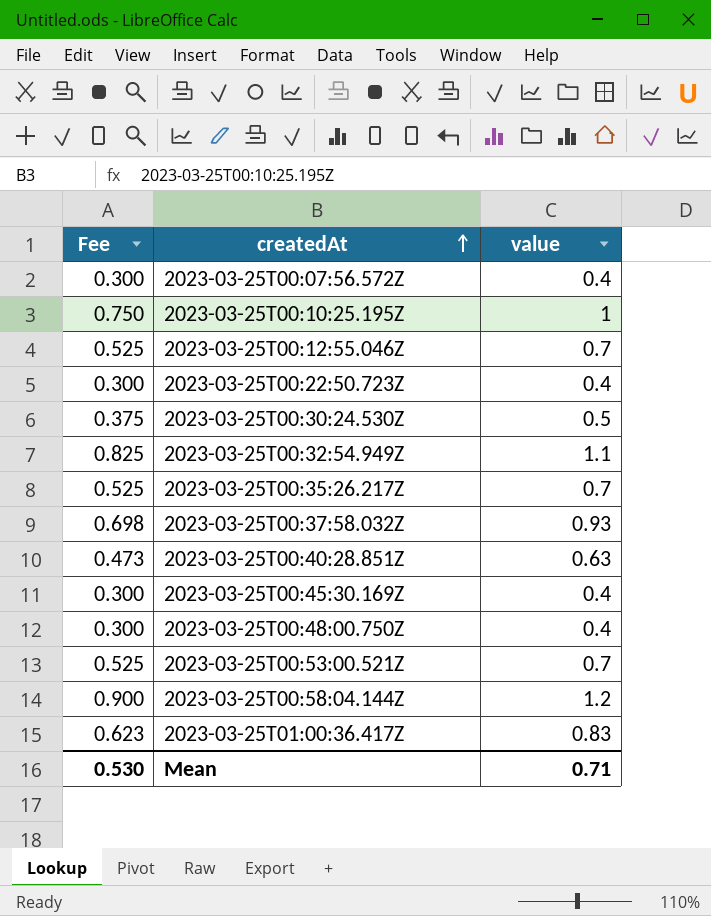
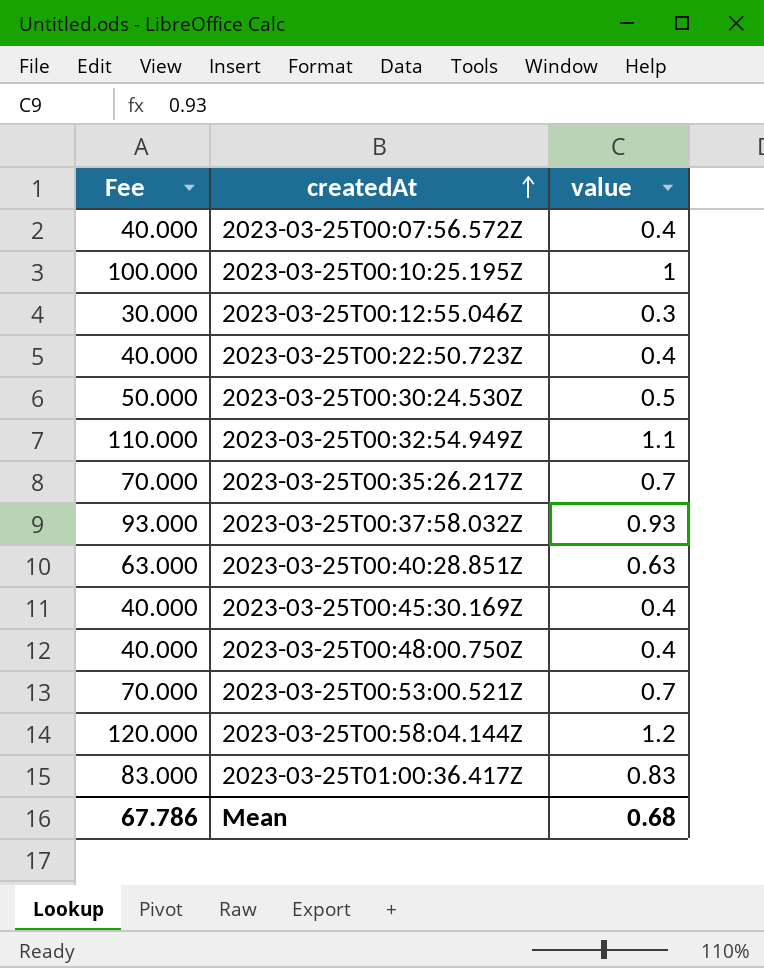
column Fee | formula: [value] * 0.75 -> [value] * 100
2023-03-25T00:12:55.046Z | value: 0.7 -> 0.3
Mean | Fee: 0.530 -> 67.786
Mean | value: 0.71 -> 0.68

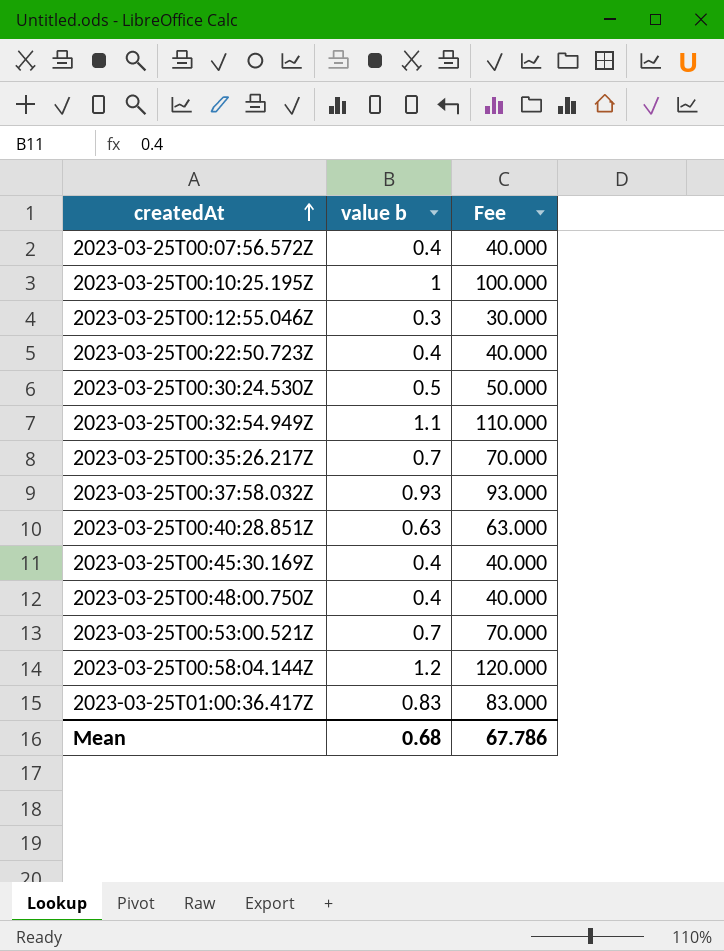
column name: value -> value b
column Fee | position: 1 -> 3

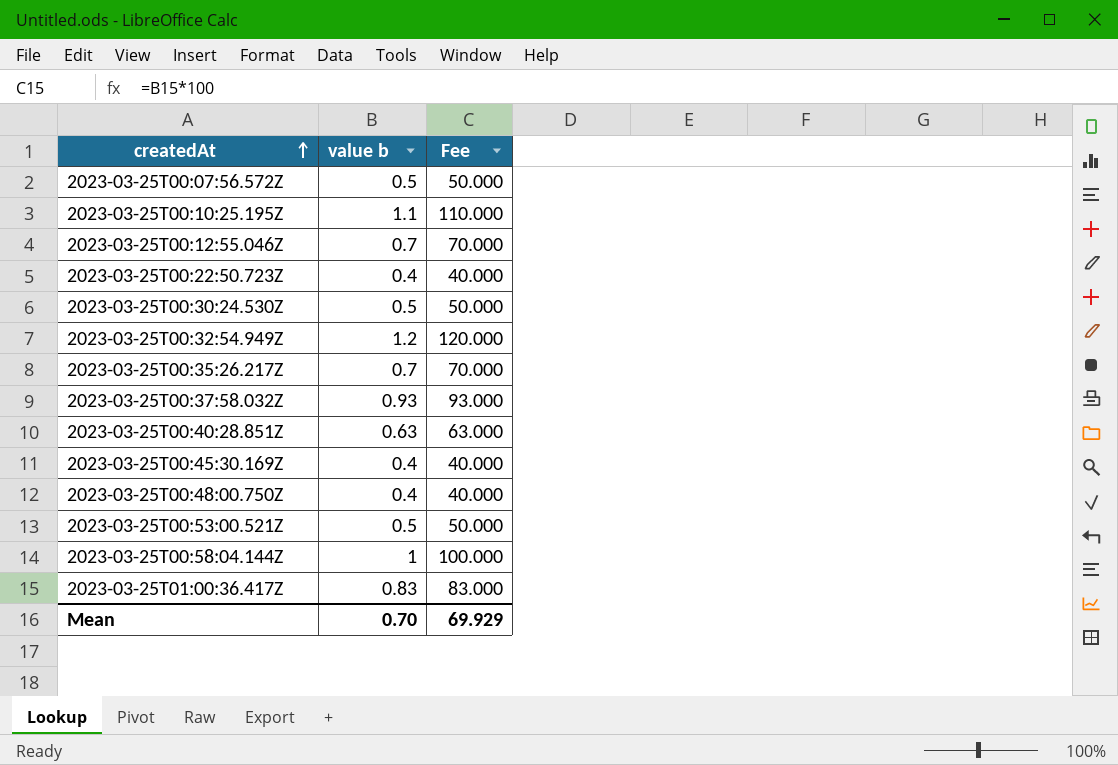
2023-03-25T00:07:56.572Z | value b: 0.4 -> 0.5
2023-03-25T00:07:56.572Z | Fee: 40.000 -> 50.000
2023-03-25T00:10:25.195Z | value b: 1 -> 1.1
2023-03-25T00:10:25.195Z | Fee: 100.000 -> 110.000
2023-03-25T00:12:55.046Z | value b: 0.3 -> 0.7
2023-03-25T00:12:55.046Z | Fee: 30.000 -> 70.000
2023-03-25T00:32:54.949Z | value b: 1.1 -> 1.2
2023-03-25T00:32:54.949Z | Fee: 110.000 -> 120.000
2023-03-25T00:53:00.521Z | value b: 0.7 -> 0.5
2023-03-25T00:53:00.521Z | Fee: 70.000 -> 50.000
2023-03-25T00:58:04.144Z | value b: 1.2 -> 1
2023-03-25T00:58:04.144Z | Fee: 120.000 -> 100.000
Mean | value b: 0.68 -> 0.70
Mean | Fee: 67.786 -> 69.929

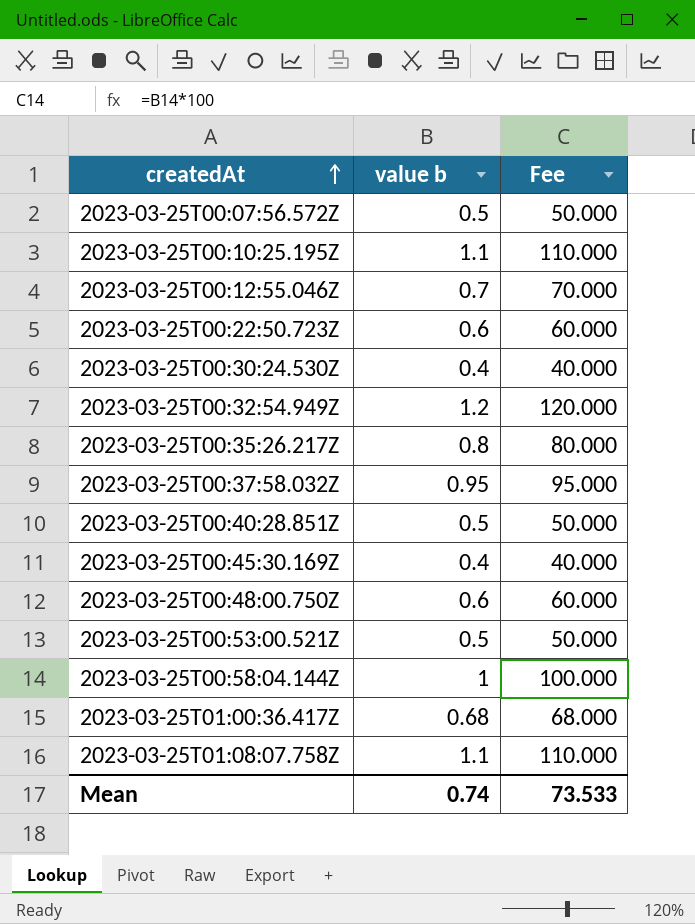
2023-03-25T00:22:50.723Z | value b: 0.4 -> 0.6
2023-03-25T00:22:50.723Z | Fee: 40.000 -> 60.000
2023-03-25T00:30:24.530Z | value b: 0.5 -> 0.4
2023-03-25T00:30:24.530Z | Fee: 50.000 -> 40.000
2023-03-25T00:35:26.217Z | value b: 0.7 -> 0.8
2023-03-25T00:35:26.217Z | Fee: 70.000 -> 80.000
2023-03-25T00:37:58.032Z | value b: 0.93 -> 0.95
2023-03-25T00:37:58.032Z | Fee: 93.000 -> 95.000
2023-03-25T00:40:28.851Z | value b: 0.63 -> 0.5
2023-03-25T00:40:28.851Z | Fee: 63.000 -> 50.000
2023-03-25T00:48:00.750Z | value b: 0.4 -> 0.6
2023-03-25T00:48:00.750Z | Fee: 40.000 -> 60.000
2023-03-25T01:00:36.417Z | value b: 0.83 -> 0.68
2023-03-25T01:00:36.417Z | Fee: 83.000 -> 68.000
row 2023-03-25T01:08:07.758Z: none -> 1.1 | 110.000
Mean | value b: 0.70 -> 0.74
Mean | Fee: 69.929 -> 73.533

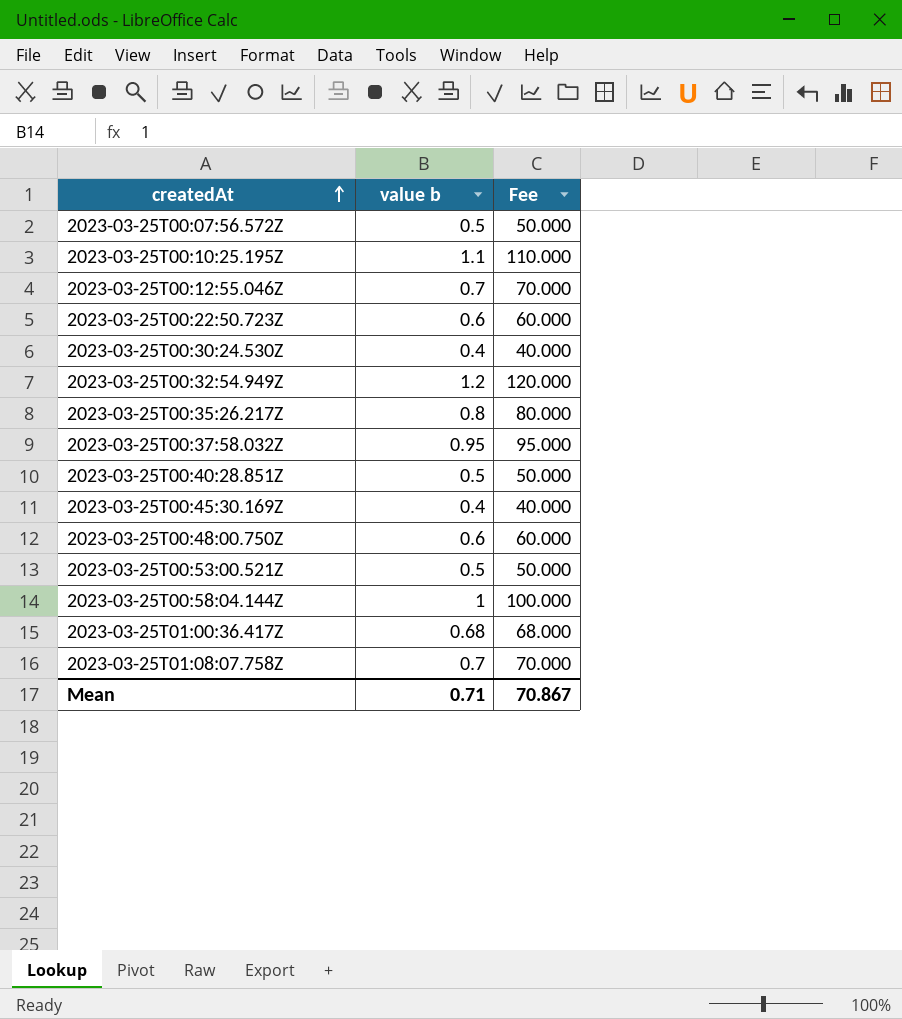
2023-03-25T01:08:07.758Z | value b: 1.1 -> 0.7
2023-03-25T01:08:07.758Z | Fee: 110.000 -> 70.000
Mean | value b: 0.74 -> 0.71
Mean | Fee: 73.533 -> 70.867

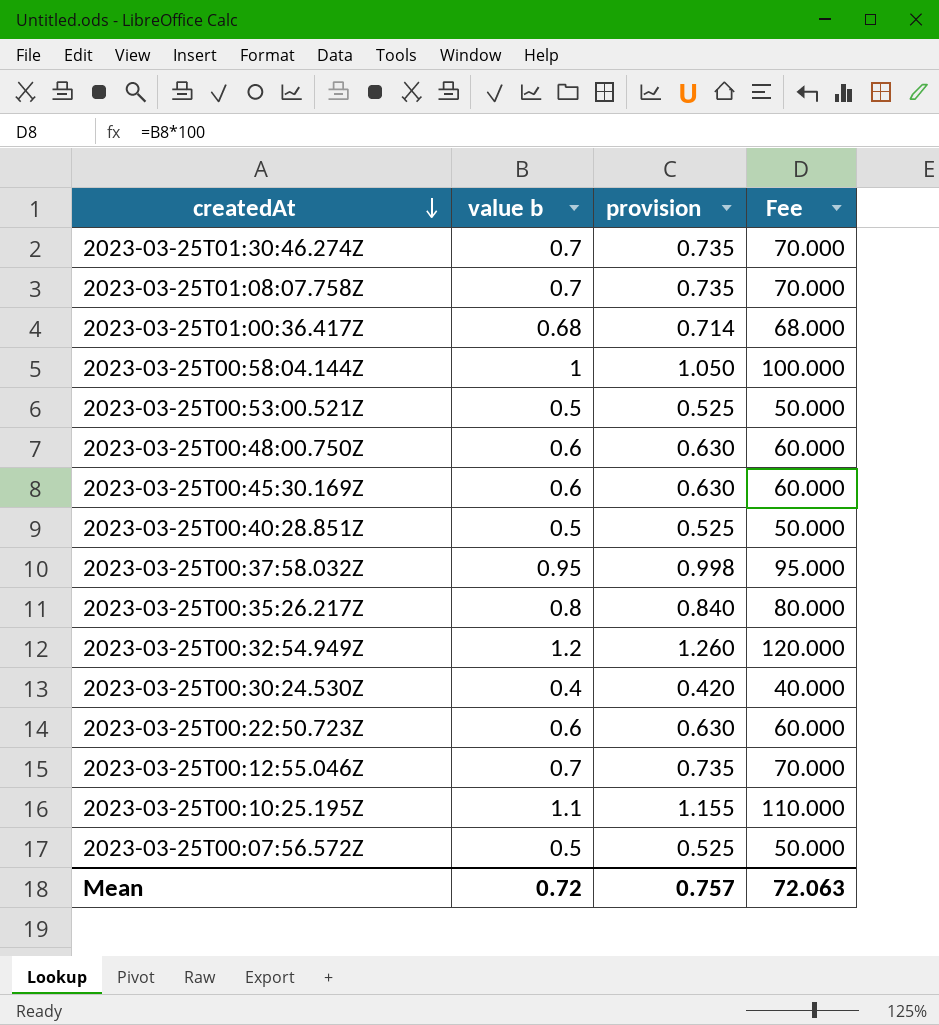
row order: createdAt ascending -> createdAt descending
column provision | formula: none -> [value b] * 1.05
row 2023-03-25T01:30:46.274Z: none -> 0.7 | 0.735 | 70.000
2023-03-25T00:45:30.169Z | value b: 0.4 -> 0.6
2023-03-25T00:45:30.169Z | Fee: 40.000 -> 60.000
Mean | value b: 0.71 -> 0.72
Mean | Fee: 70.867 -> 72.063

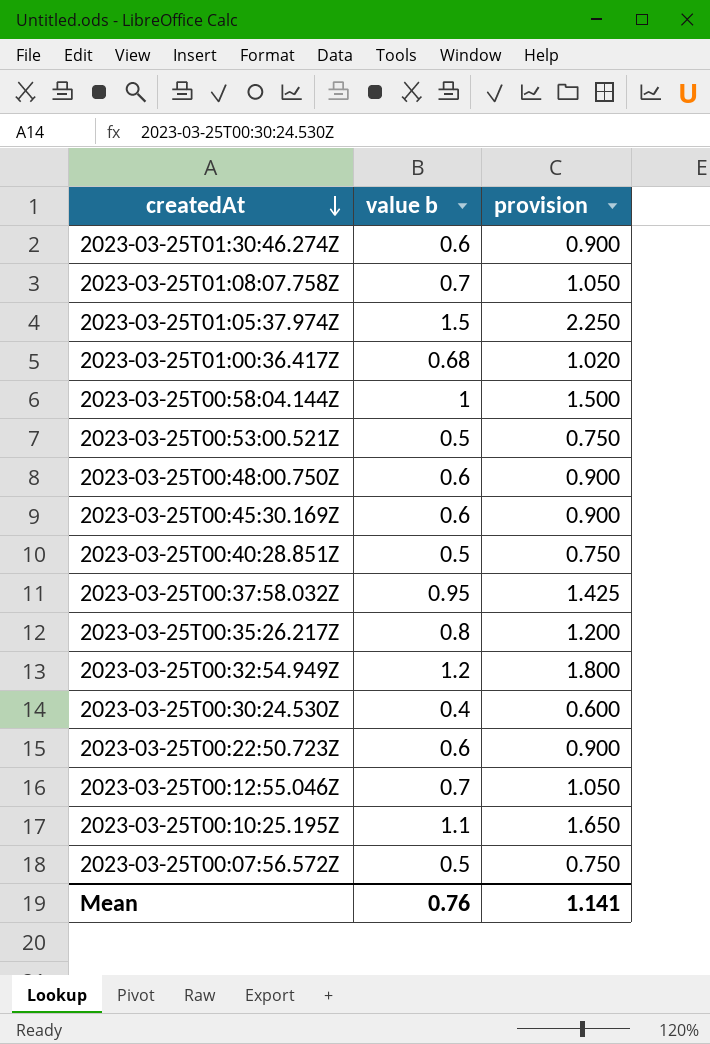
column Fee | formula: [value b] * 100 -> none
column provision | formula: [value b] * 1.05 -> [value b] * 1.5
2023-03-25T01:30:46.274Z | value b: 0.7 -> 0.6
row 2023-03-25T01:05:37.974Z: none -> 1.5 | 2.250
Mean | value b: 0.72 -> 0.76
Mean | provision: 0.757 -> 1.141

